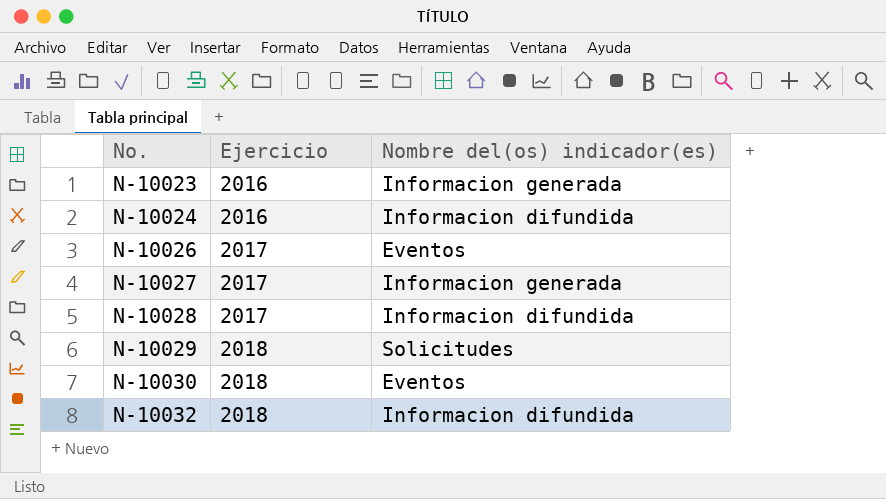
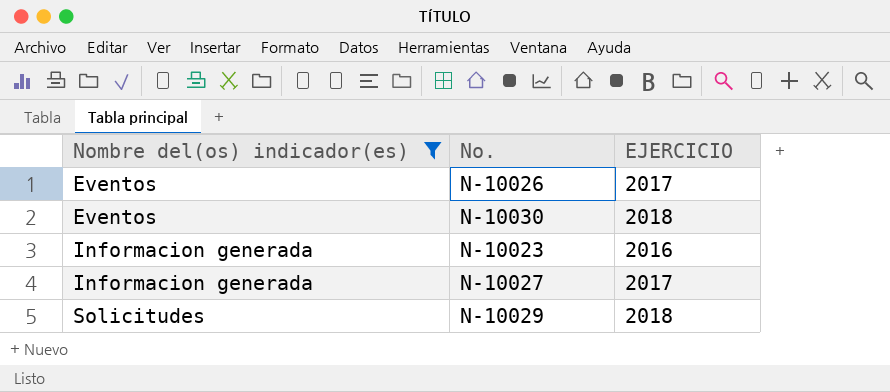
filter: none -> Nombre del(os) indicador(es) != Informacion difundida
row order: No. ascending -> Nombre del(os) indicador(es) ascending
column Nombre del(os) indicador(es) | position: 3 -> 1
column name: Ejercicio -> EJERCICIO

